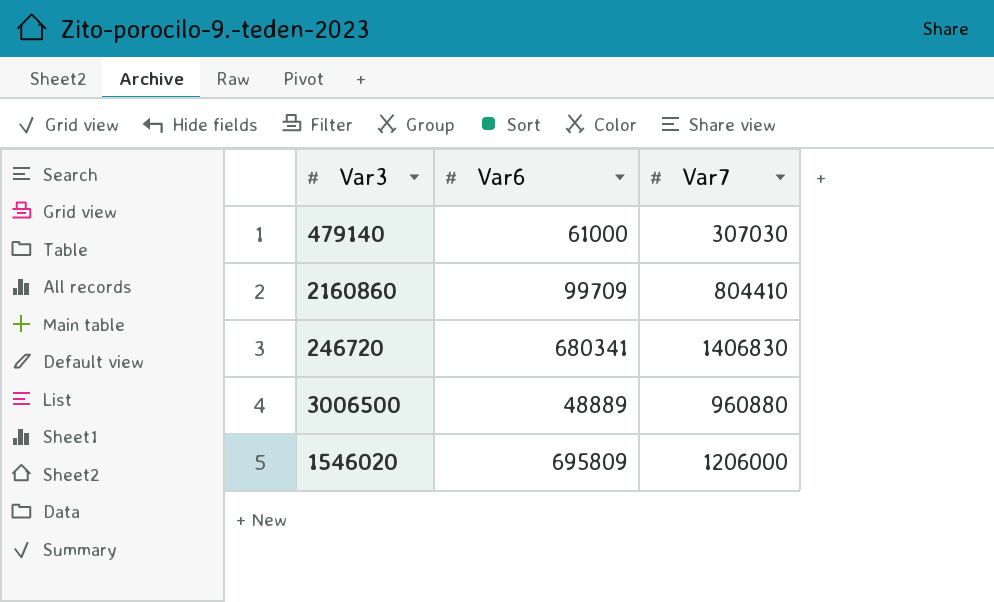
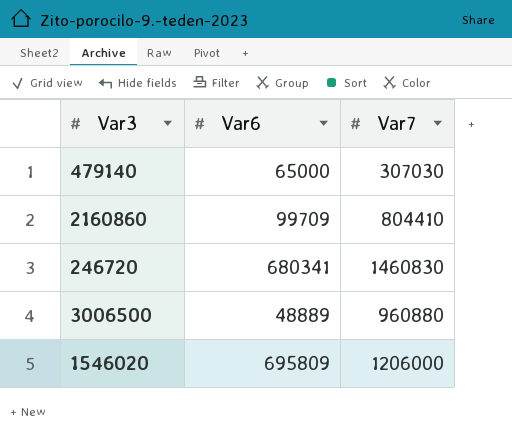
479140 | Var6: 61000 -> 65000
246720 | Var7: 1406830 -> 1460830

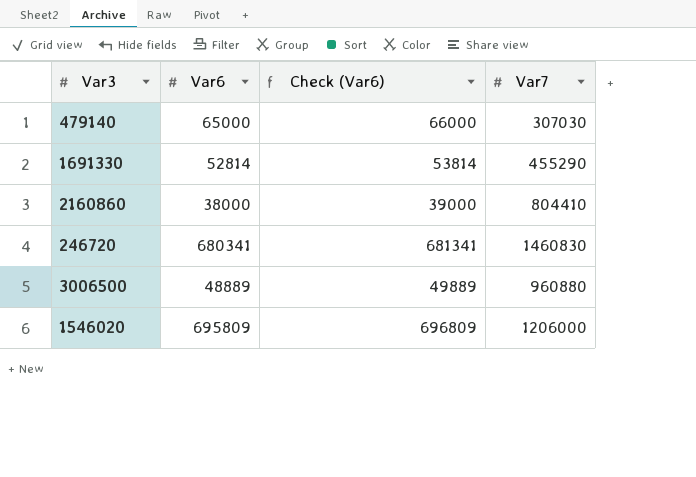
column Check (Var6) | formula: none -> [Var6] + 1000
row 1691330: none -> 52814 | 53814 | 455290
2160860 | Var6: 99709 -> 38000

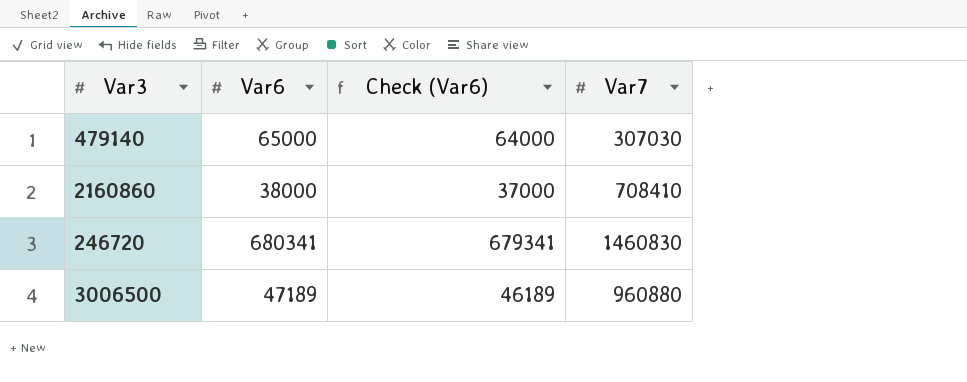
column Check (Var6) | formula: [Var6] + 1000 -> [Var6] - 1000
row 1691330: 52814 | 53814 | 455290 -> none
row 1546020: 695809 | 696809 | 1206000 -> none
2160860 | Var7: 804410 -> 708410
3006500 | Var6: 48889 -> 47189

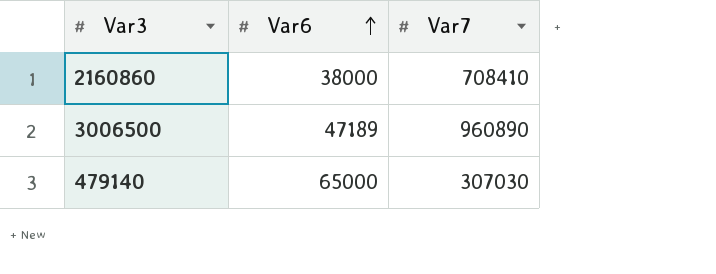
row order: none -> Var6 ascending
column Check (Var6) | formula: [Var6] - 1000 -> none
row 246720: 680341 | 679341 | 1460830 -> none
3006500 | Var7: 960880 -> 960890

